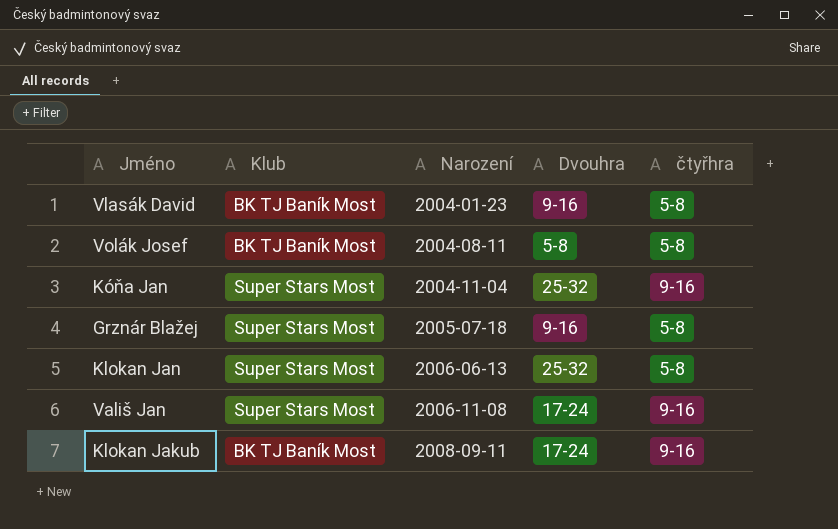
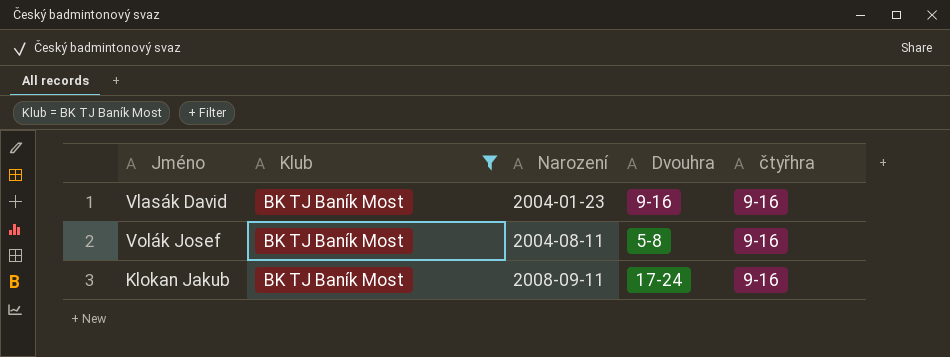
filter: none -> Klub = BK TJ Baník Most
Vlasák David | čtyřhra: 5-8 -> 9-16
Volák Josef | čtyřhra: 5-8 -> 9-16

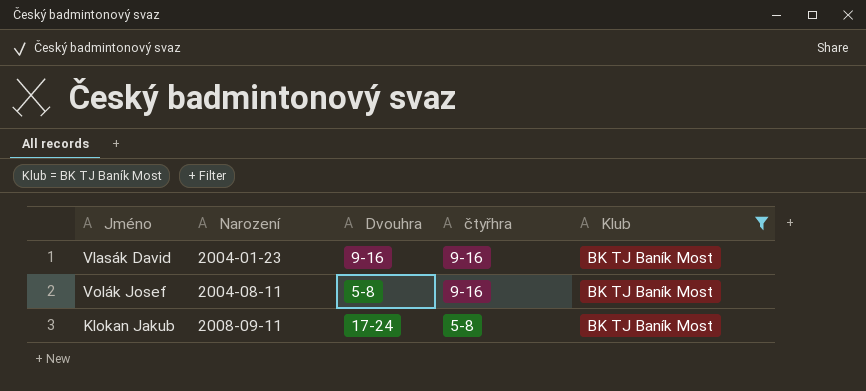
column Klub | position: 2 -> 5
Klokan Jakub | čtyřhra: 9-16 -> 5-8

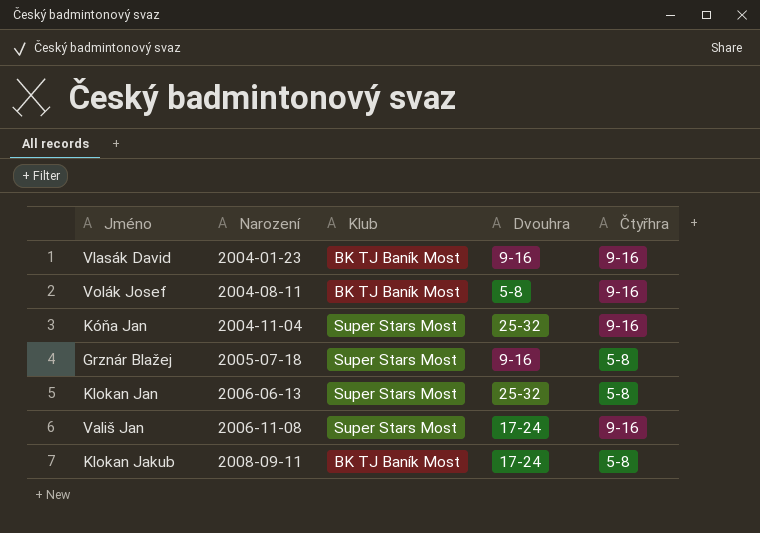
filter: Klub = BK TJ Baník Most -> none
column Klub | position: 5 -> 3
column name: čtyřhra -> Čtyřhra

